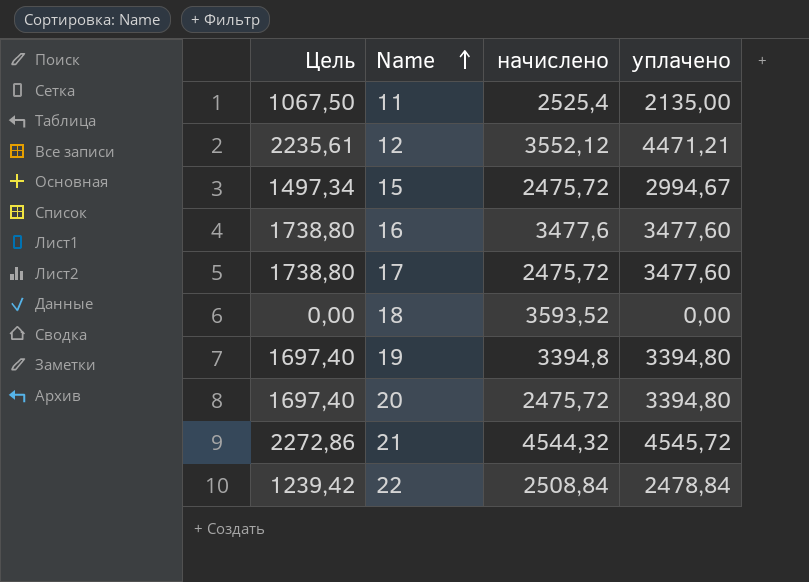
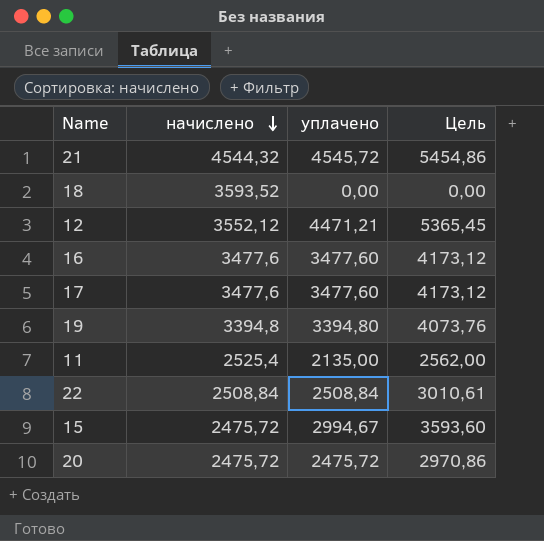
row order: Name ascending -> начислено descending
column Цель | formula: [уплачено] * 0,5 -> [уплачено] * 1,2
column Цель | position: 1 -> 4
17 | начислено: 2475,72 -> 3477,6
22 | уплачено: 2478,84 -> 2508,84
20 | уплачено: 3394,80 -> 2475,72

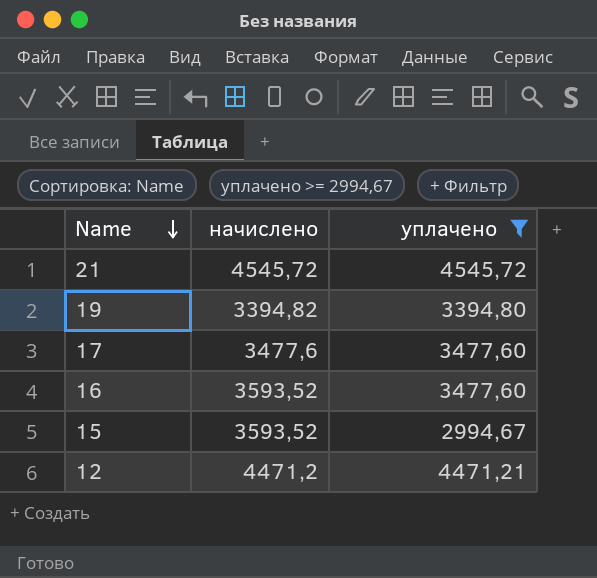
filter: none -> уплачено >= 2994,67
row order: начислено descending -> Name descending
column Цель | formula: [уплачено] * 1,2 -> none
21 | начислено: 4544,32 -> 4545,72
19 | начислено: 3394,8 -> 3394,82
16 | начислено: 3477,6 -> 3593,52
15 | начислено: 2475,72 -> 3593,52
12 | начислено: 3552,12 -> 4471,2

